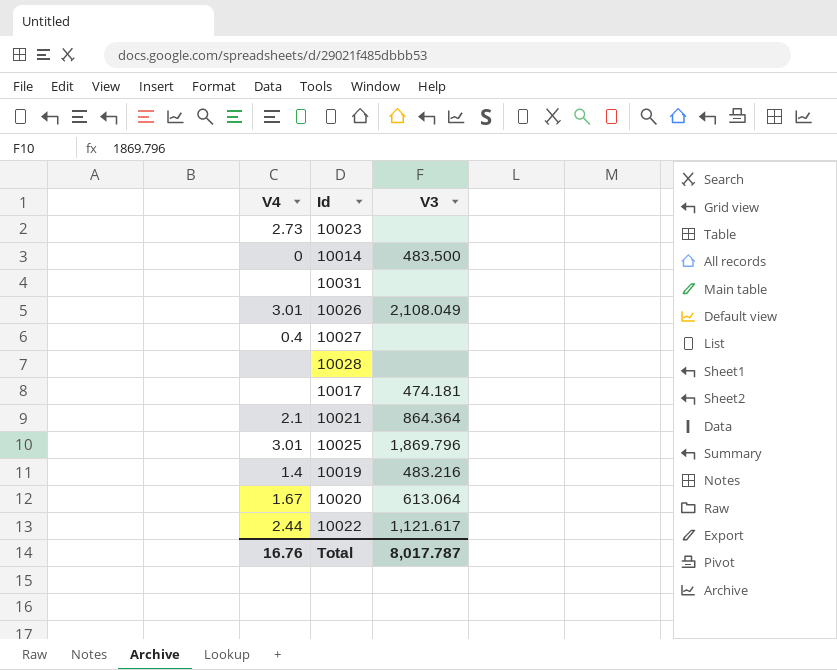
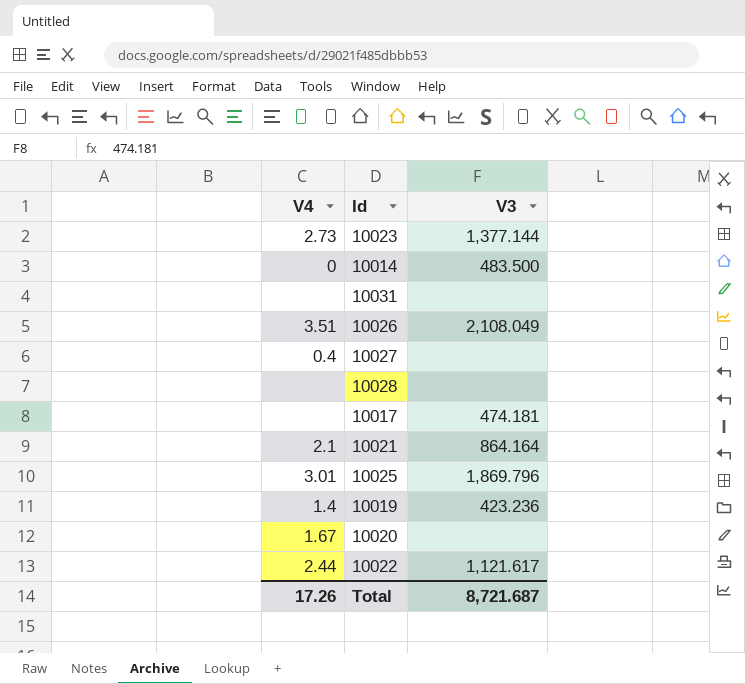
10023 | V3: none -> 1,377.144
10026 | V4: 3.01 -> 3.51
10021 | V3: 864.364 -> 864.164
10019 | V3: 483.216 -> 423.236
10020 | V3: 613.064 -> none
Total | V4: 16.76 -> 17.26
Total | V3: 8,017.787 -> 8,721.687

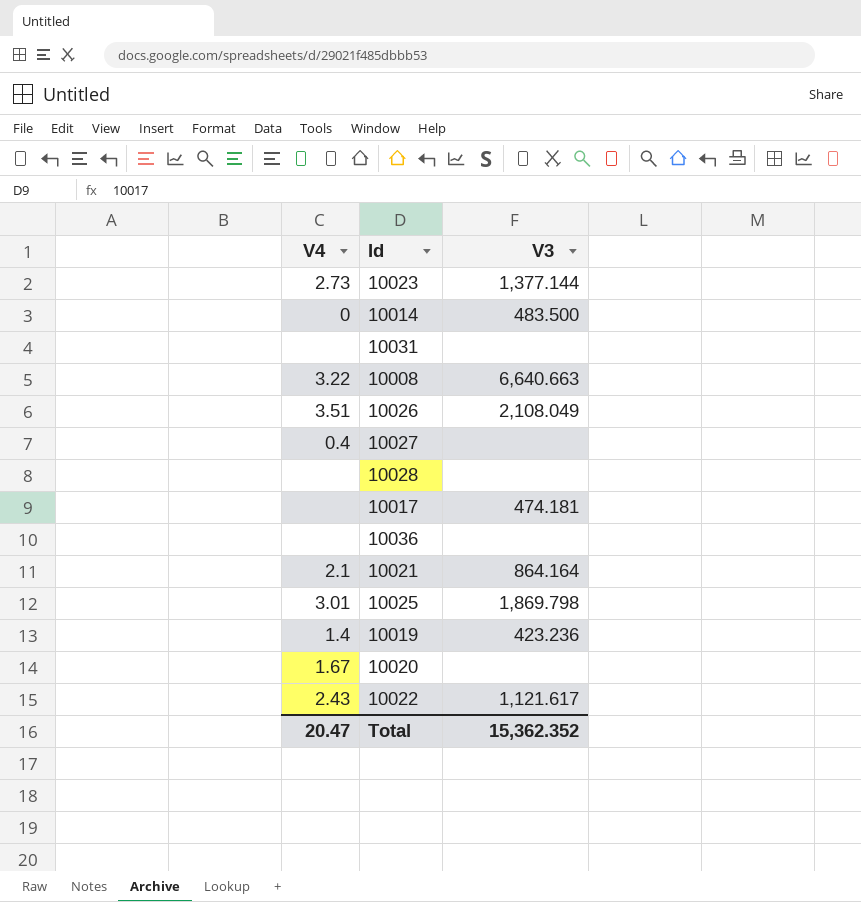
row 10008: none -> 3.22 | 6,640.663
row 10036: none -> none | none
10025 | V3: 1,869.796 -> 1,869.798
10022 | V4: 2.44 -> 2.43
Total | V4: 17.26 -> 20.47
Total | V3: 8,721.687 -> 15,362.352

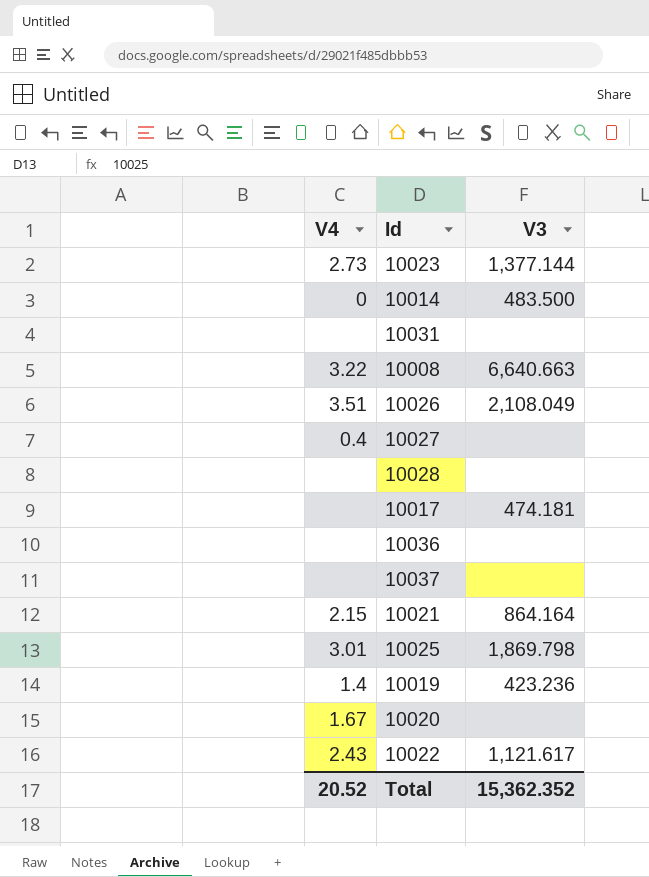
row 10037: none -> none | none
10021 | V4: 2.1 -> 2.15
Total | V4: 20.47 -> 20.52

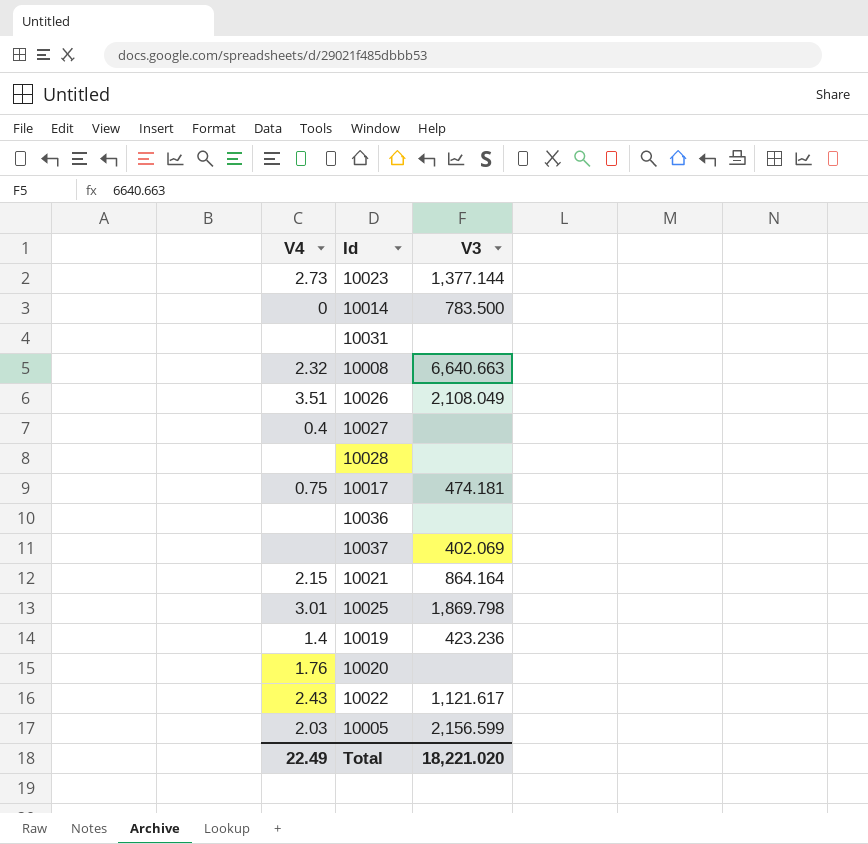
10014 | V3: 483.500 -> 783.500
10008 | V4: 3.22 -> 2.32
10017 | V4: none -> 0.75
10037 | V3: none -> 402.069
10020 | V4: 1.67 -> 1.76
row 10005: none -> 2.03 | 2,156.599
Total | V4: 20.52 -> 22.49
Total | V3: 15,362.352 -> 18,221.020

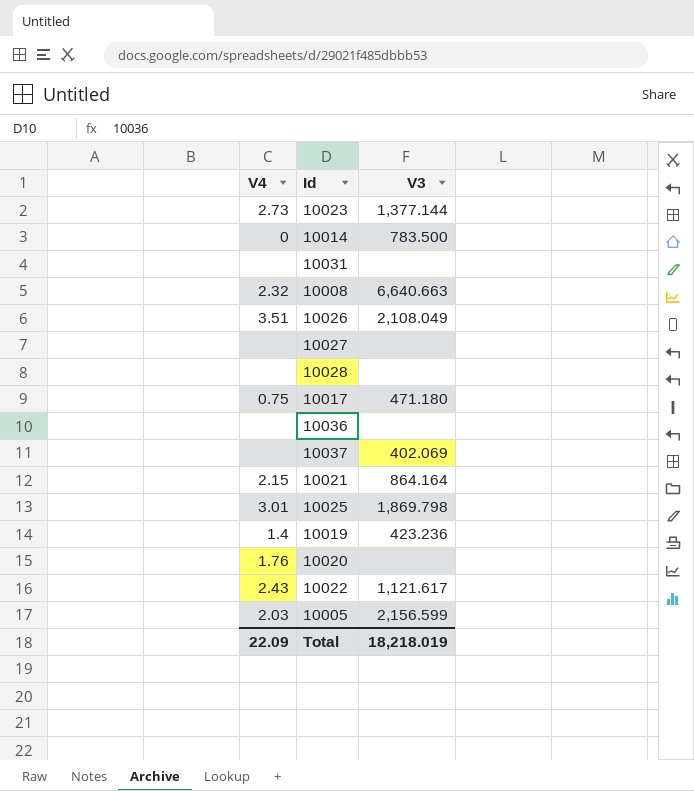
10027 | V4: 0.4 -> none
10017 | V3: 474.181 -> 471.180
Total | V4: 22.49 -> 22.09
Total | V3: 18,221.020 -> 18,218.019

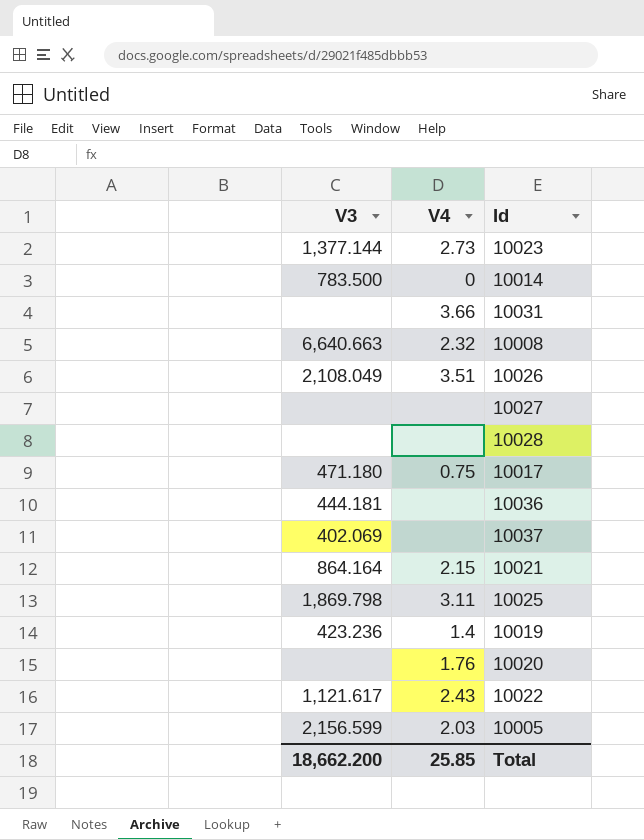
column V3 | position: 3 -> 1
10031 | V4: none -> 3.66
10036 | V3: none -> 444.181
10025 | V4: 3.01 -> 3.11
Total | V3: 18,218.019 -> 18,662.200
Total | V4: 22.09 -> 25.85

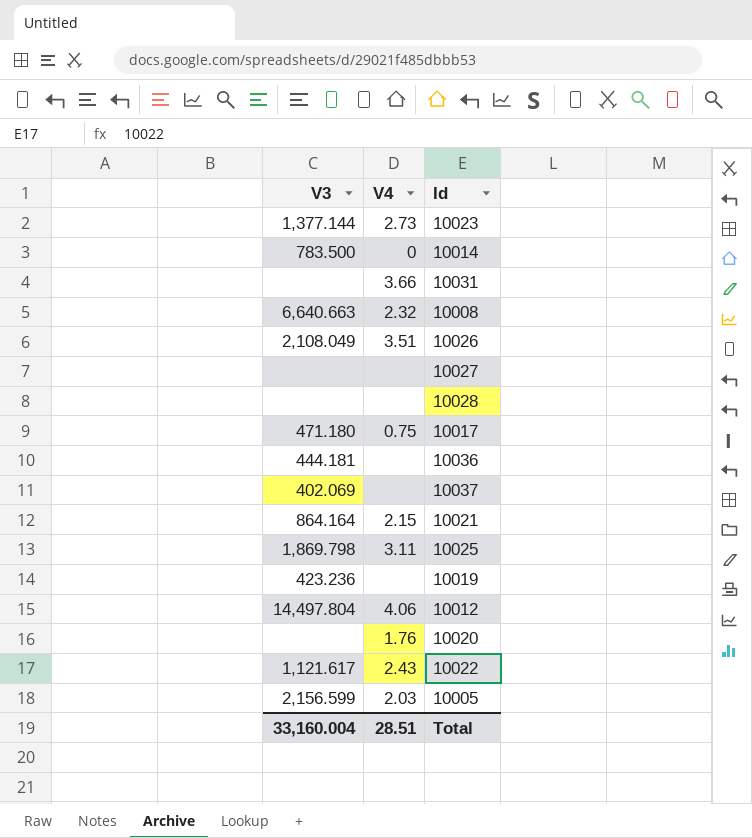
10019 | V4: 1.4 -> none
row 10012: none -> 14,497.804 | 4.06
Total | V3: 18,662.200 -> 33,160.004
Total | V4: 25.85 -> 28.51

